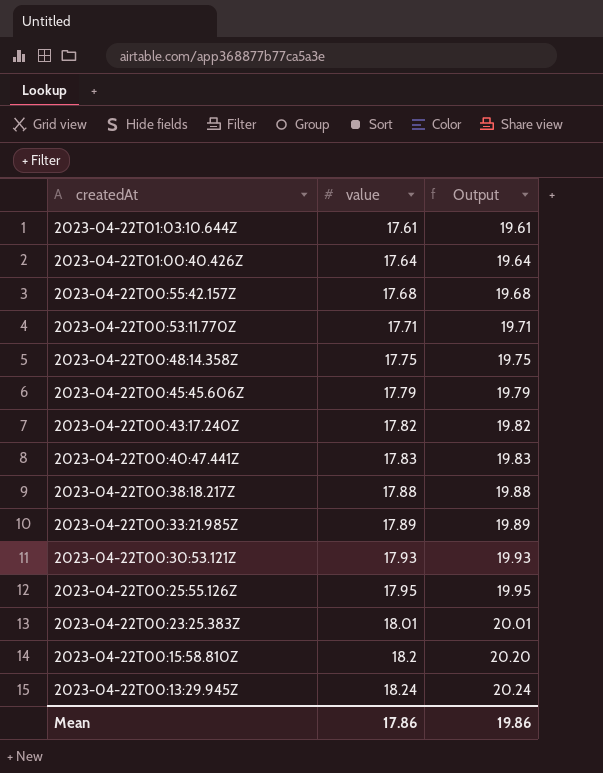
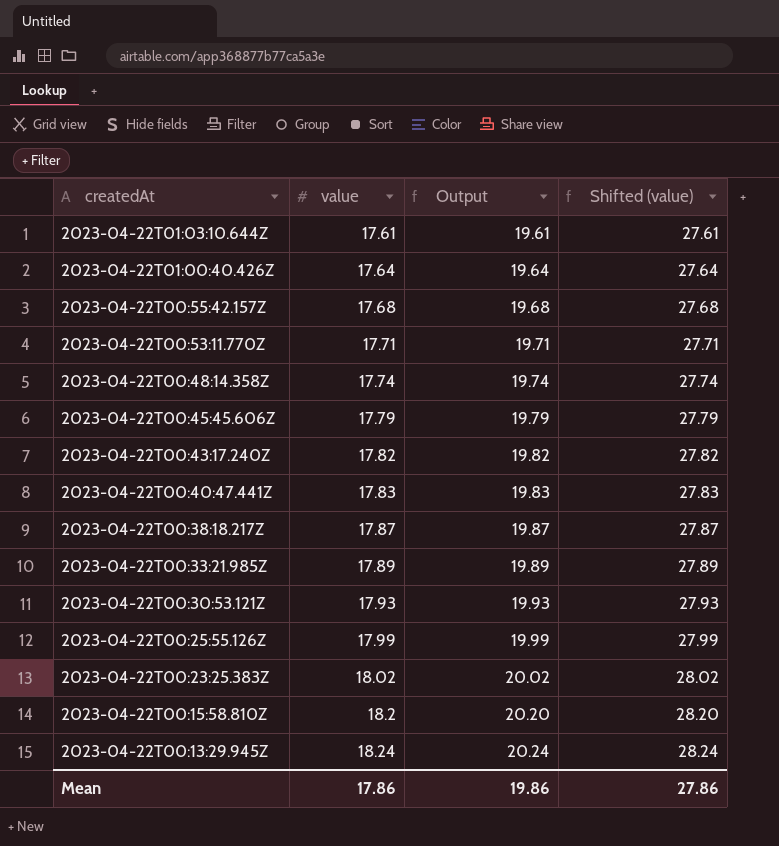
column Shifted (value) | formula: none -> [value] + 10
2023-04-22T00:48:14.358Z | value: 17.75 -> 17.74
2023-04-22T00:48:14.358Z | Output: 19.75 -> 19.74
2023-04-22T00:38:18.217Z | value: 17.88 -> 17.87
2023-04-22T00:38:18.217Z | Output: 19.88 -> 19.87
2023-04-22T00:25:55.126Z | value: 17.95 -> 17.99
2023-04-22T00:25:55.126Z | Output: 19.95 -> 19.99
2023-04-22T00:23:25.383Z | value: 18.01 -> 18.02
2023-04-22T00:23:25.383Z | Output: 20.01 -> 20.02

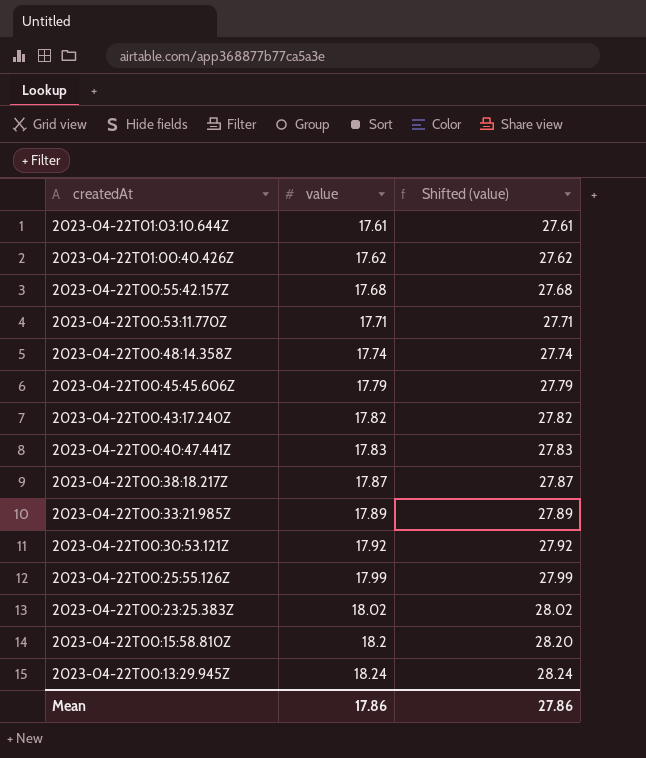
column Output | formula: [value] + 2 -> none
2023-04-22T01:00:40.426Z | value: 17.64 -> 17.62
2023-04-22T01:00:40.426Z | Shifted (value): 27.64 -> 27.62
2023-04-22T00:30:53.121Z | value: 17.93 -> 17.92
2023-04-22T00:30:53.121Z | Shifted (value): 27.93 -> 27.92

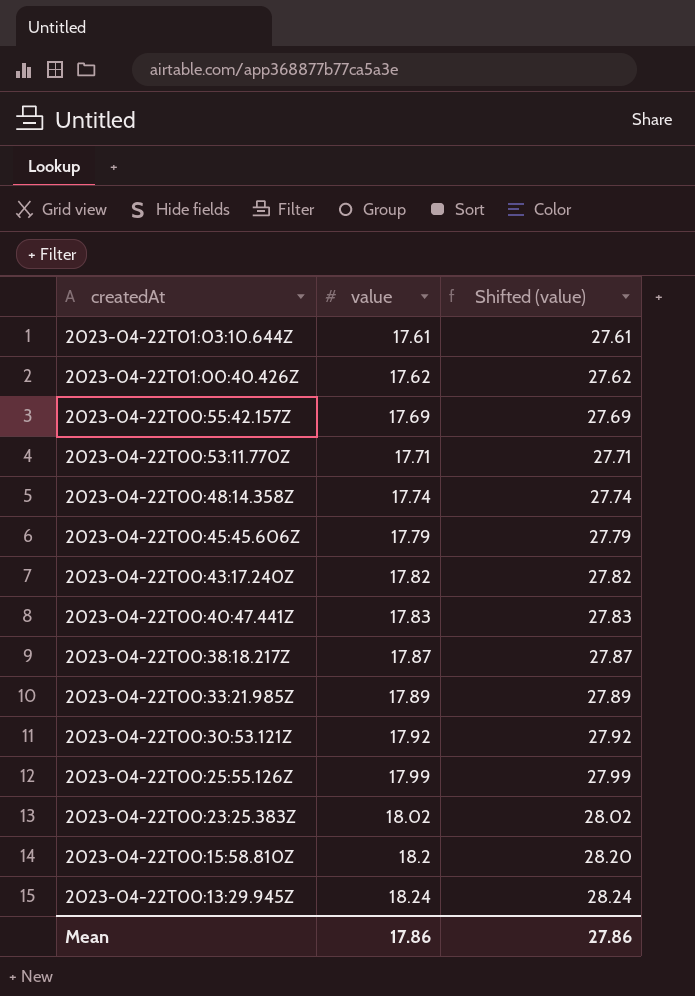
2023-04-22T00:55:42.157Z | value: 17.68 -> 17.69
2023-04-22T00:55:42.157Z | Shifted (value): 27.68 -> 27.69

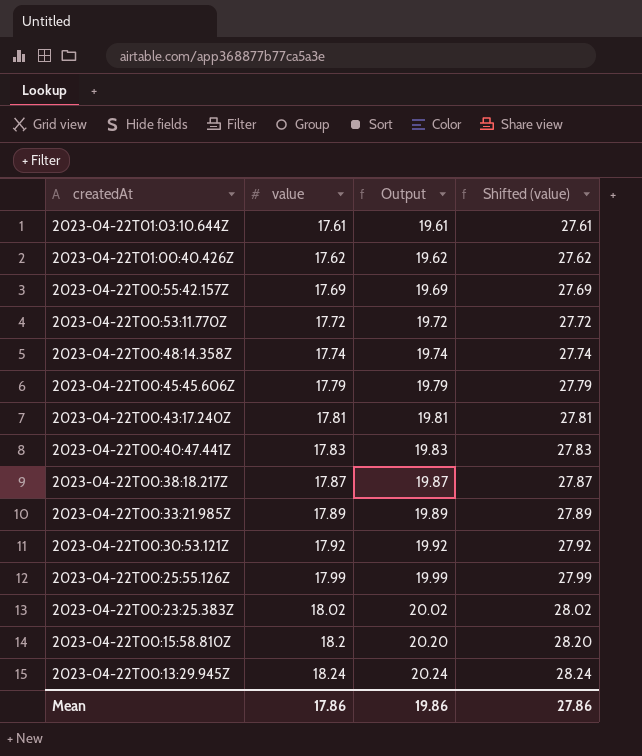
column Output | formula: none -> [value] + 2
2023-04-22T00:53:11.770Z | value: 17.71 -> 17.72
2023-04-22T00:53:11.770Z | Shifted (value): 27.71 -> 27.72
2023-04-22T00:43:17.240Z | value: 17.82 -> 17.81
2023-04-22T00:43:17.240Z | Shifted (value): 27.82 -> 27.81

